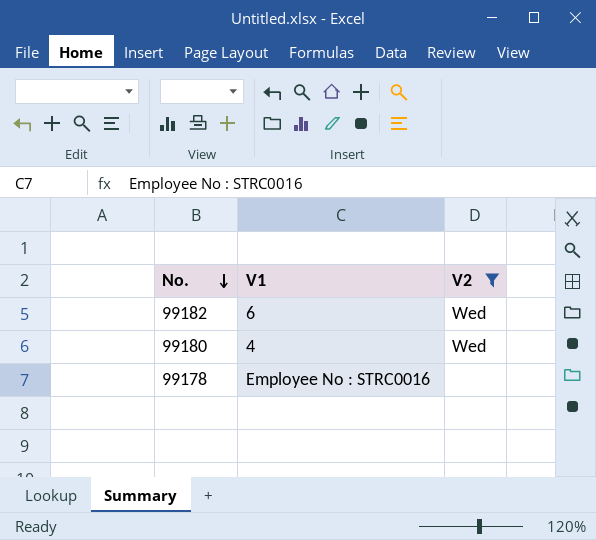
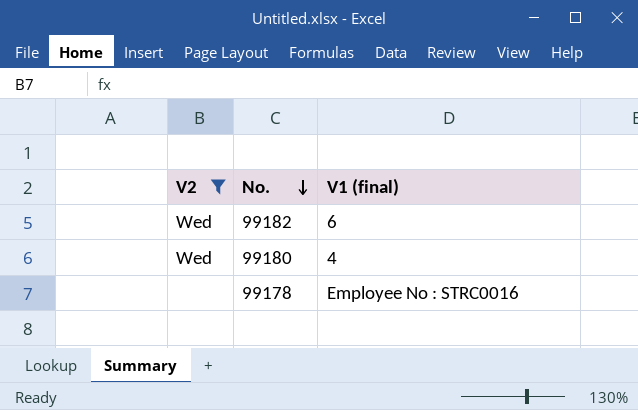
column V2 | position: 3 -> 1
column name: V1 -> V1 (final)

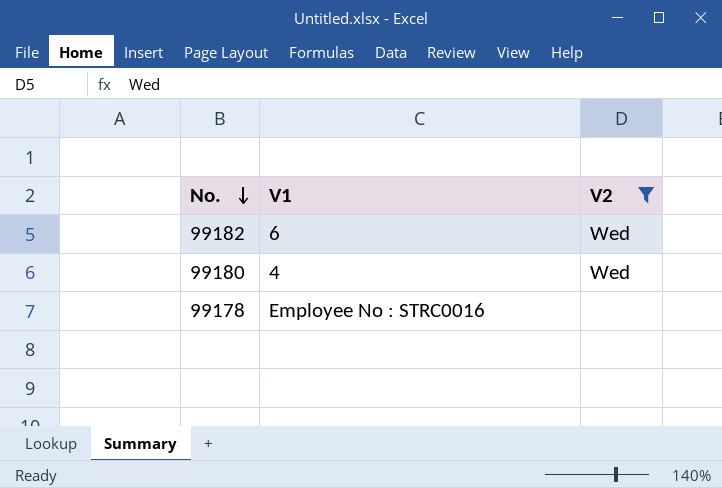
column name: V1 (final) -> V1
column V2 | position: 1 -> 3

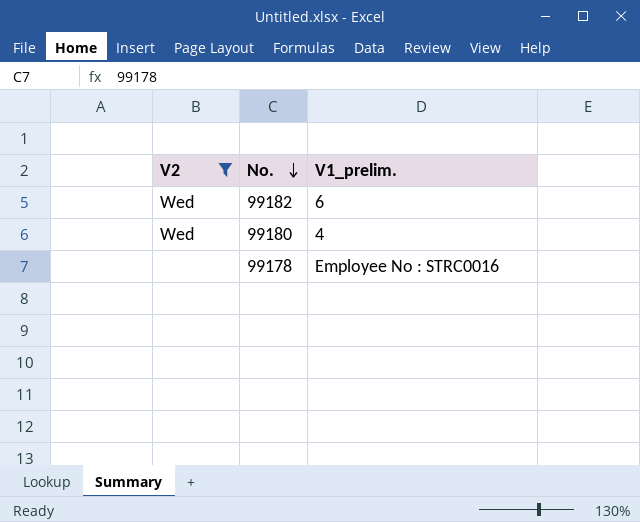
column V2 | position: 3 -> 1
column name: V1 -> V1_prelim.

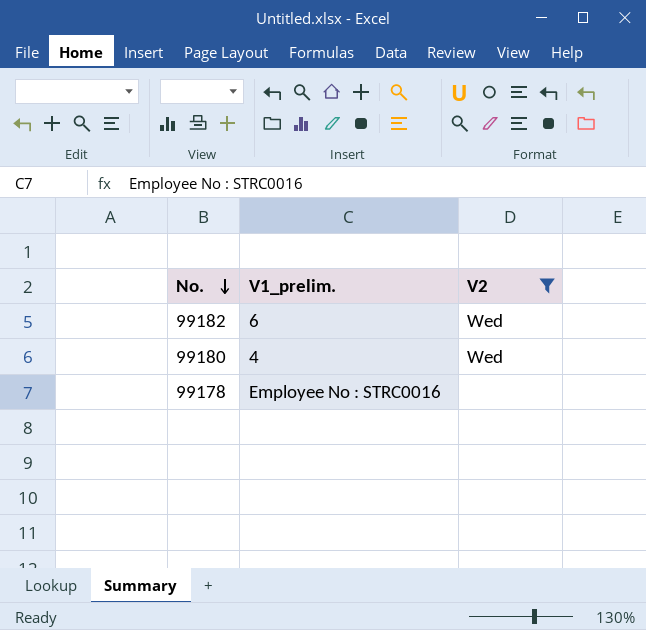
column V2 | position: 1 -> 3

